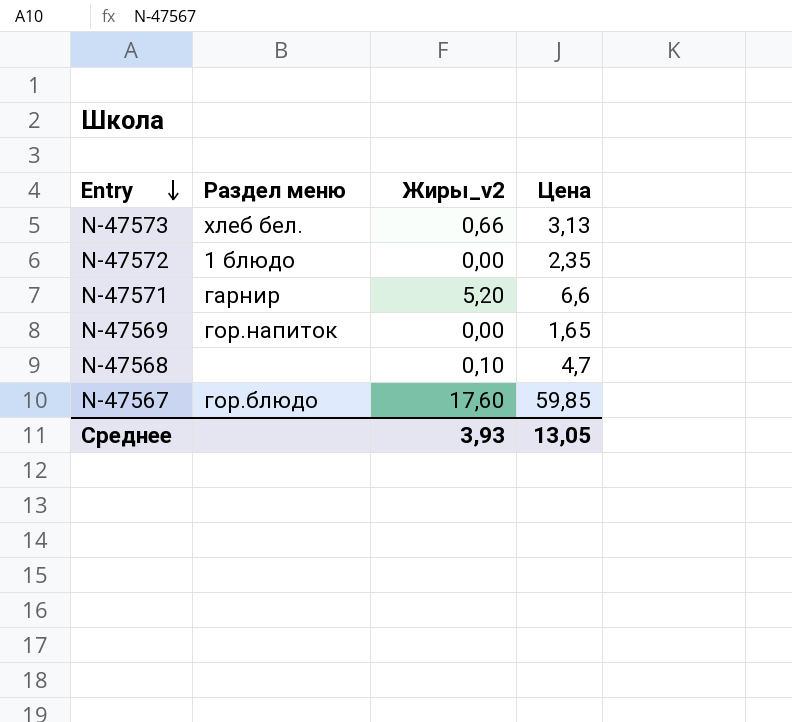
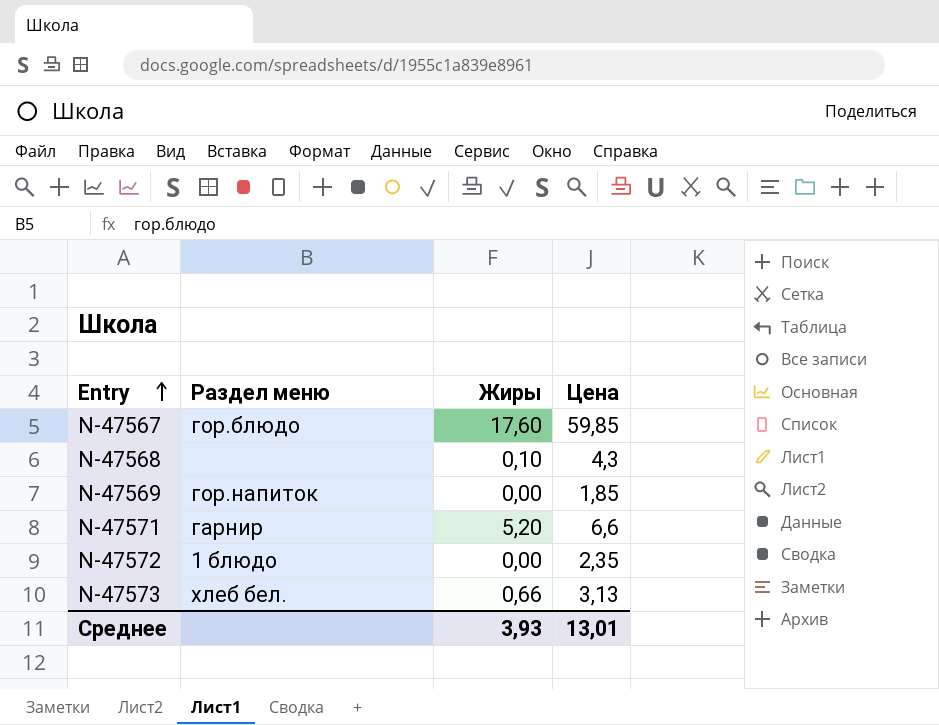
row order: Entry descending -> Entry ascending
column name: Жиры_v2 -> Жиры
N-47568 | Цена: 4,7 -> 4,3
N-47569 | Цена: 1,65 -> 1,85
Среднее | Цена: 13,05 -> 13,01

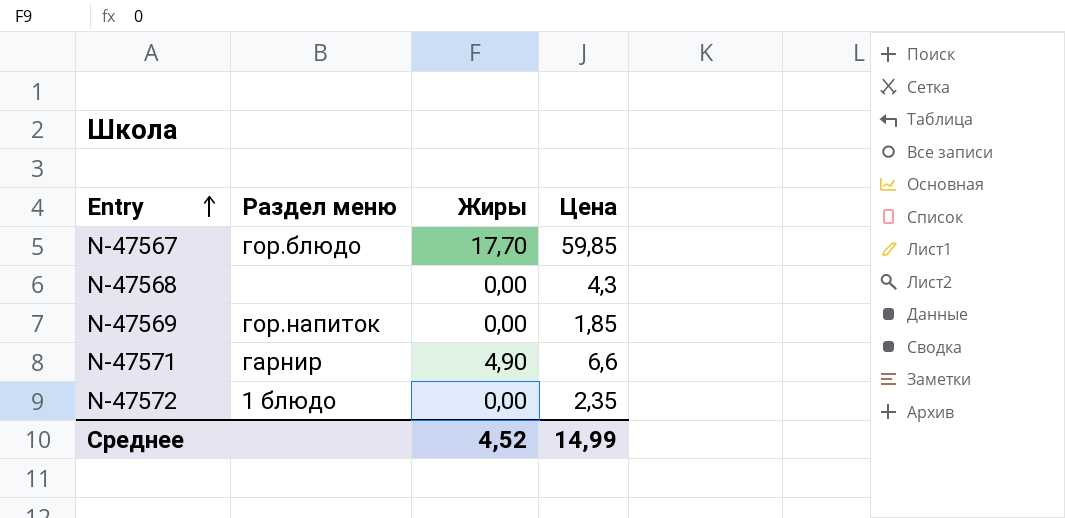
row N-47573: хлеб бел. | 0,66 | 3,13 -> none
N-47567 | Жиры: 17,60 -> 17,70
N-47568 | Жиры: 0,10 -> 0,00
N-47571 | Жиры: 5,20 -> 4,90
Среднее | Жиры: 3,93 -> 4,52
Среднее | Цена: 13,01 -> 14,99

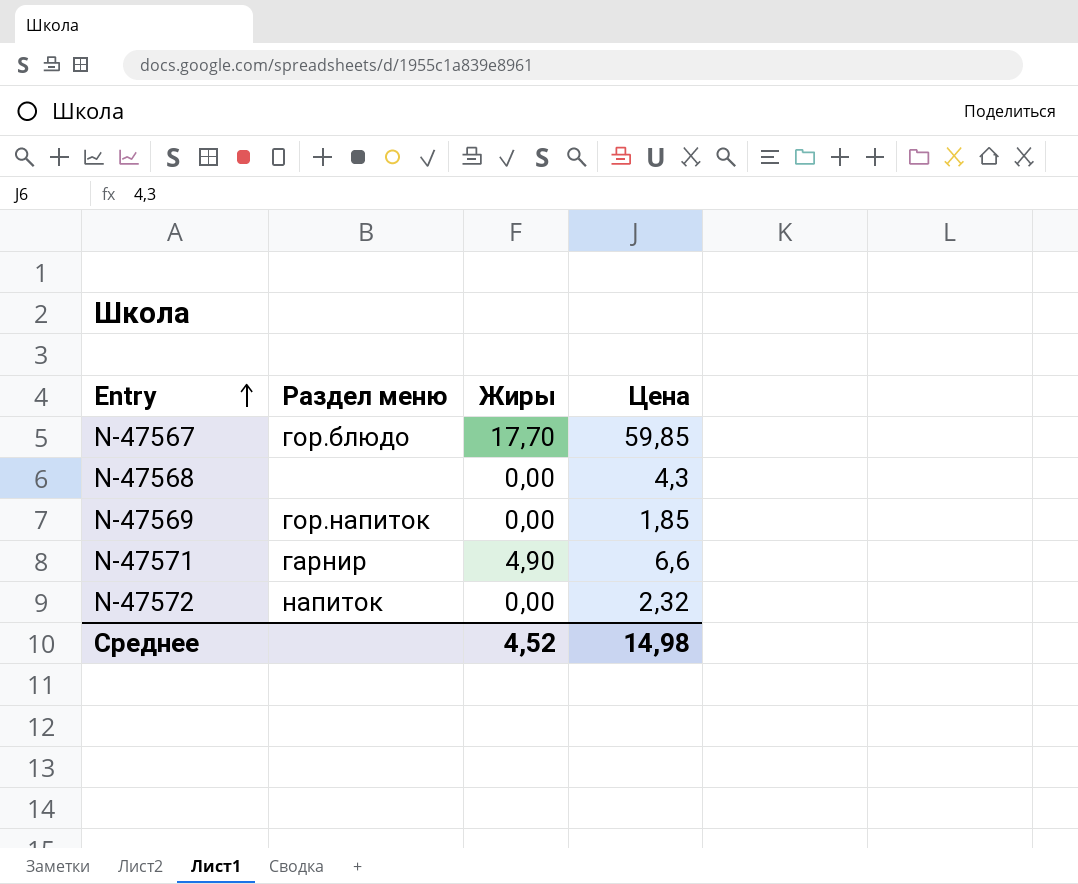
N-47572 | Раздел меню: 1 блюдо -> напиток
N-47572 | Цена: 2,35 -> 2,32
Среднее | Цена: 14,99 -> 14,98

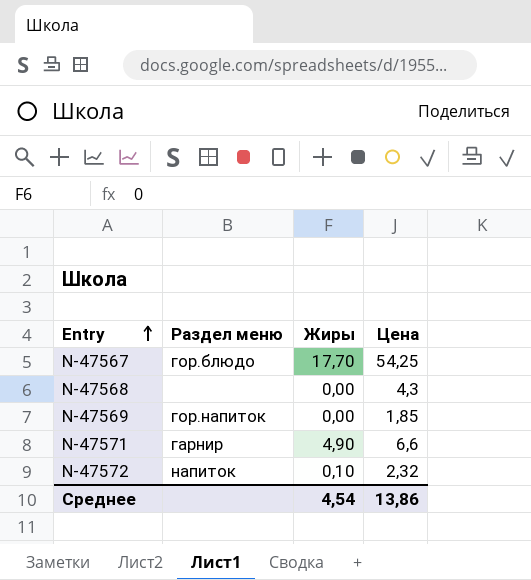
N-47567 | Цена: 59,85 -> 54,25
N-47572 | Жиры: 0,00 -> 0,10
Среднее | Жиры: 4,52 -> 4,54
Среднее | Цена: 14,98 -> 13,86

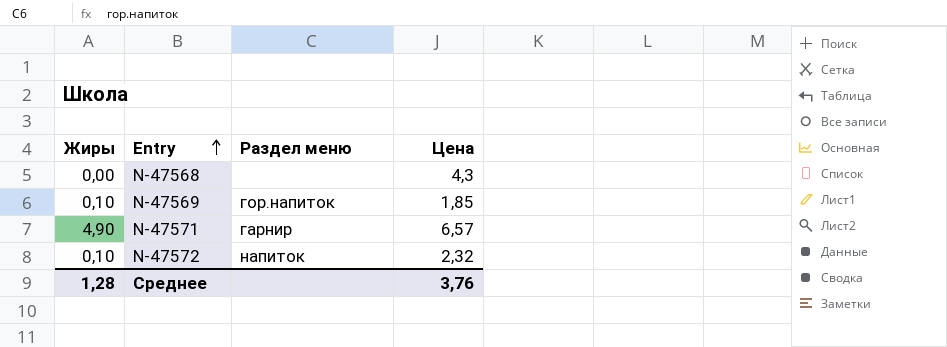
column Жиры | position: 3 -> 1
row N-47567: гор.блюдо | 17,70 | 54,25 -> none
N-47569 | Жиры: 0,00 -> 0,10
N-47571 | Цена: 6,6 -> 6,57
Среднее | Жиры: 4,54 -> 1,28
Среднее | Цена: 13,86 -> 3,76

